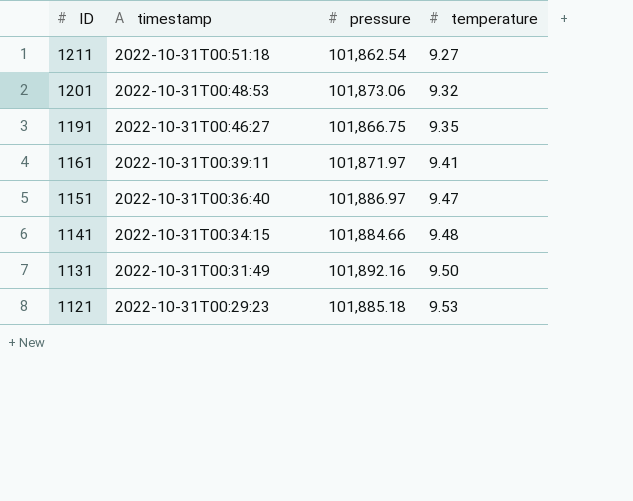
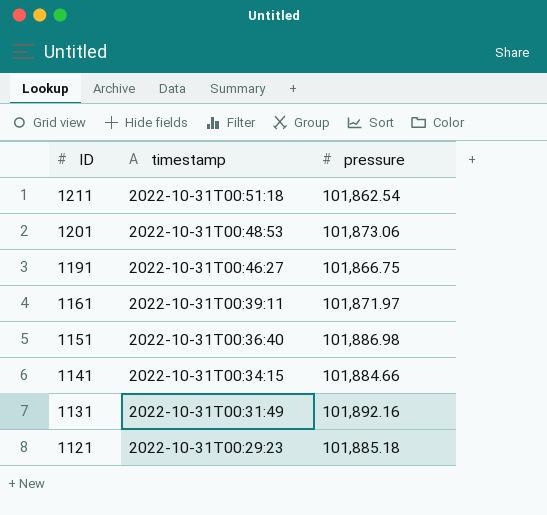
column temperature | position: 4 -> none
1151 | pressure: 101,886.97 -> 101,886.98

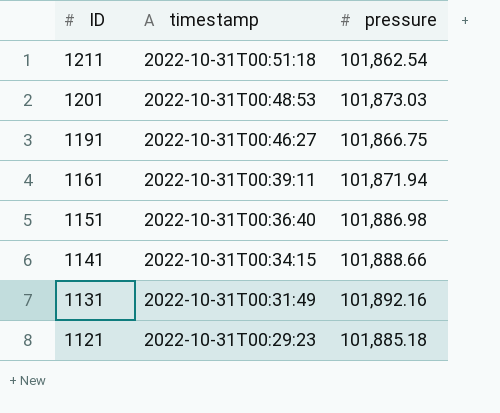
1201 | pressure: 101,873.06 -> 101,873.03
1161 | pressure: 101,871.97 -> 101,871.94
1141 | pressure: 101,884.66 -> 101,888.66

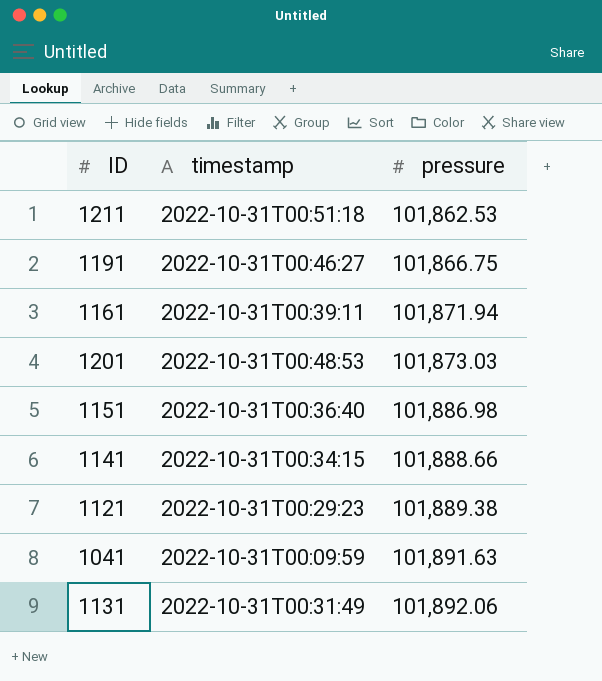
row order: ID descending -> pressure ascending
1211 | pressure: 101,862.54 -> 101,862.53
1121 | pressure: 101,885.18 -> 101,889.38
row 1041: none -> 2022-10-31T00:09:59 | 101,891.63
1131 | pressure: 101,892.16 -> 101,892.06

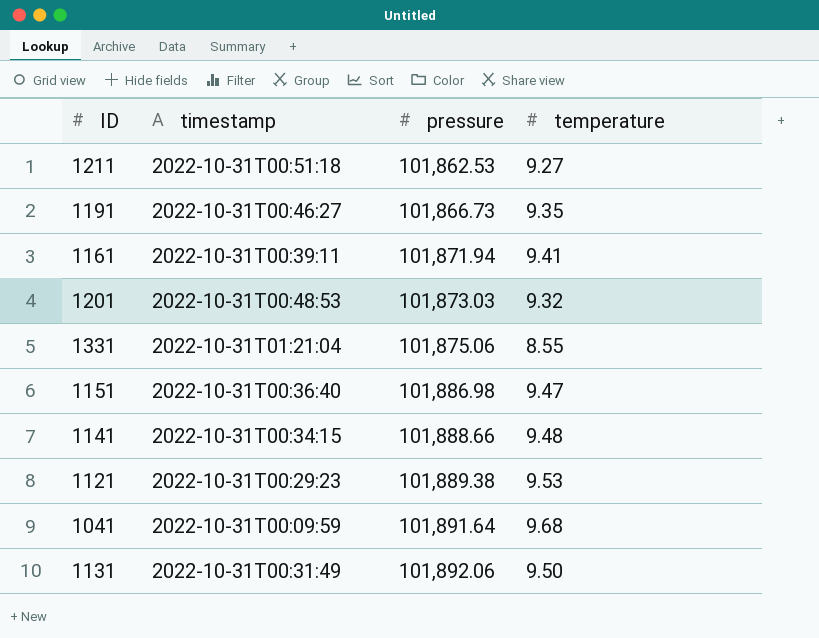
column temperature | position: none -> 4
1191 | pressure: 101,866.75 -> 101,866.73
row 1331: none -> 2022-10-31T01:21:04 | 101,875.06 | 8.55
1041 | pressure: 101,891.63 -> 101,891.64

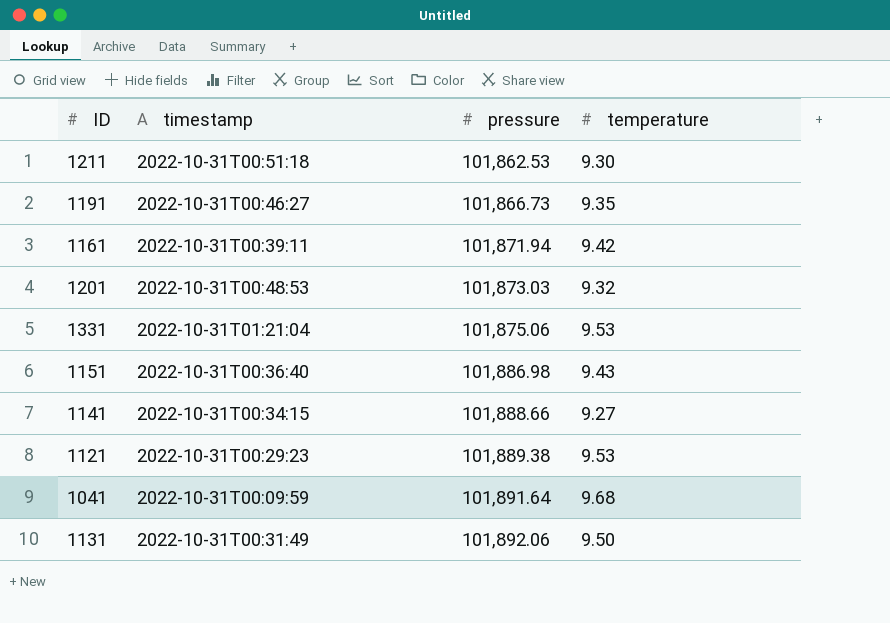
1211 | temperature: 9.27 -> 9.30
1161 | temperature: 9.41 -> 9.42
1331 | temperature: 8.55 -> 9.53
1151 | temperature: 9.47 -> 9.43
1141 | temperature: 9.48 -> 9.27

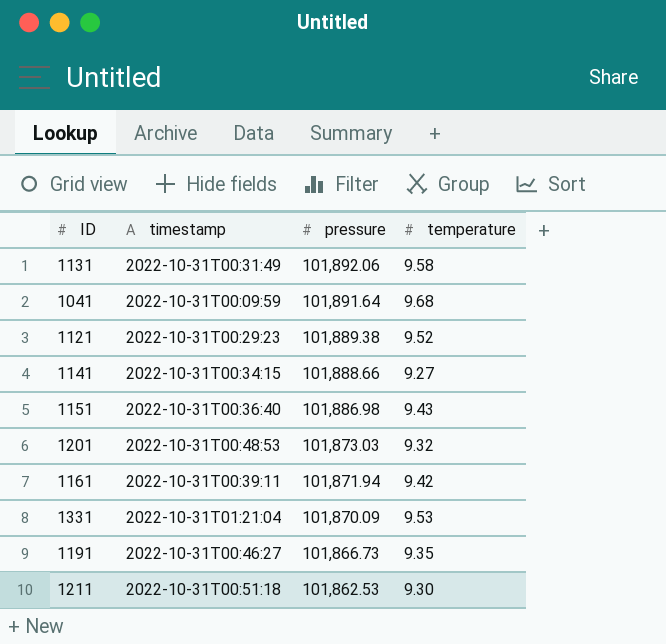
row order: pressure ascending -> pressure descending
1131 | temperature: 9.50 -> 9.58
1121 | temperature: 9.53 -> 9.52
1331 | pressure: 101,875.06 -> 101,870.09

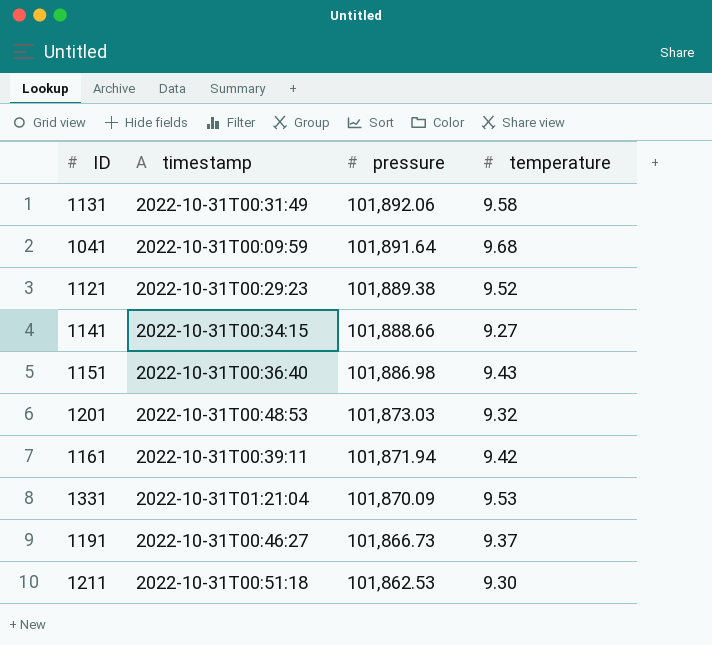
1191 | temperature: 9.35 -> 9.37

